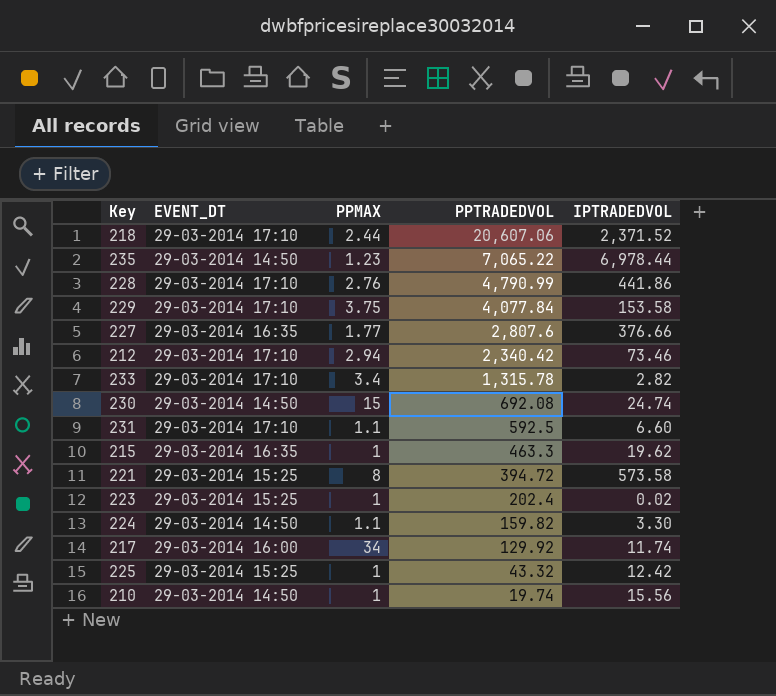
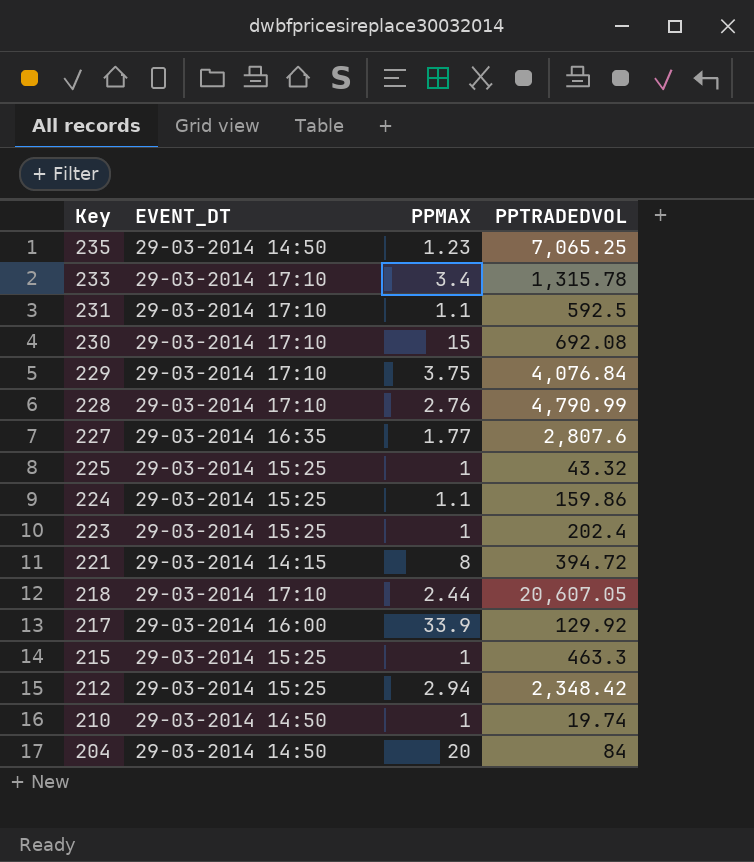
row order: PPTRADEDVOL descending -> Key descending
column IPTRADEDVOL | position: 5 -> none
235 | PPTRADEDVOL: 7,065.22 -> 7,065.25
230 | EVENT_DT: 29-03-2014 14:50 -> 29-03-2014 17:10
229 | PPTRADEDVOL: 4,077.84 -> 4,076.84
224 | EVENT_DT: 29-03-2014 14:50 -> 29-03-2014 15:25
224 | PPTRADEDVOL: 159.82 -> 159.86
221 | EVENT_DT: 29-03-2014 15:25 -> 29-03-2014 14:15
218 | PPTRADEDVOL: 20,607.06 -> 20,607.05
217 | PPMAX: 34 -> 33.9
215 | EVENT_DT: 29-03-2014 16:35 -> 29-03-2014 15:25
212 | EVENT_DT: 29-03-2014 17:10 -> 29-03-2014 15:25
212 | PPTRADEDVOL: 2,340.42 -> 2,348.42
row 204: none -> 29-03-2014 14:50 | 20 | 84

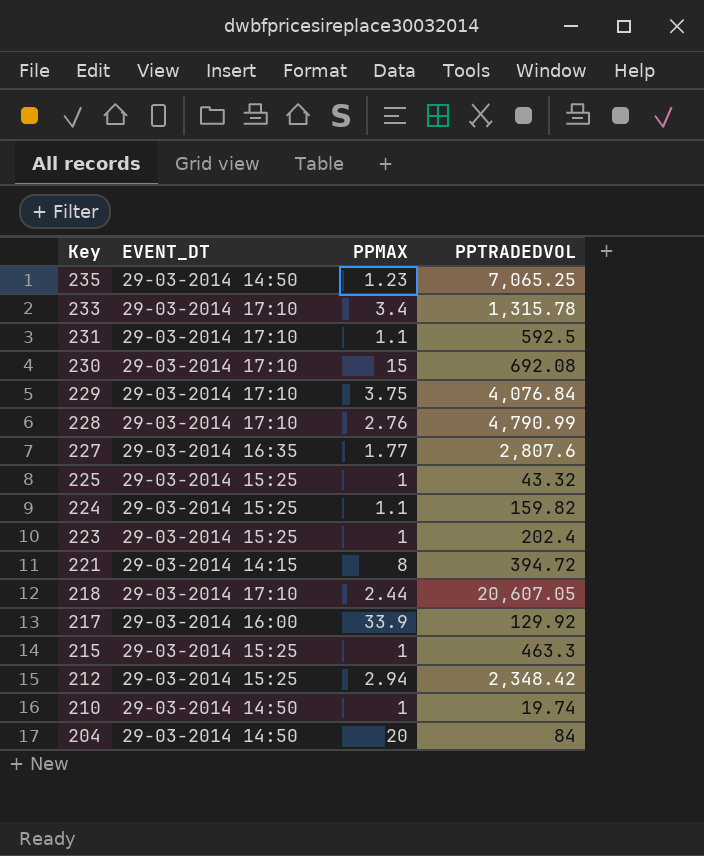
224 | PPTRADEDVOL: 159.86 -> 159.82

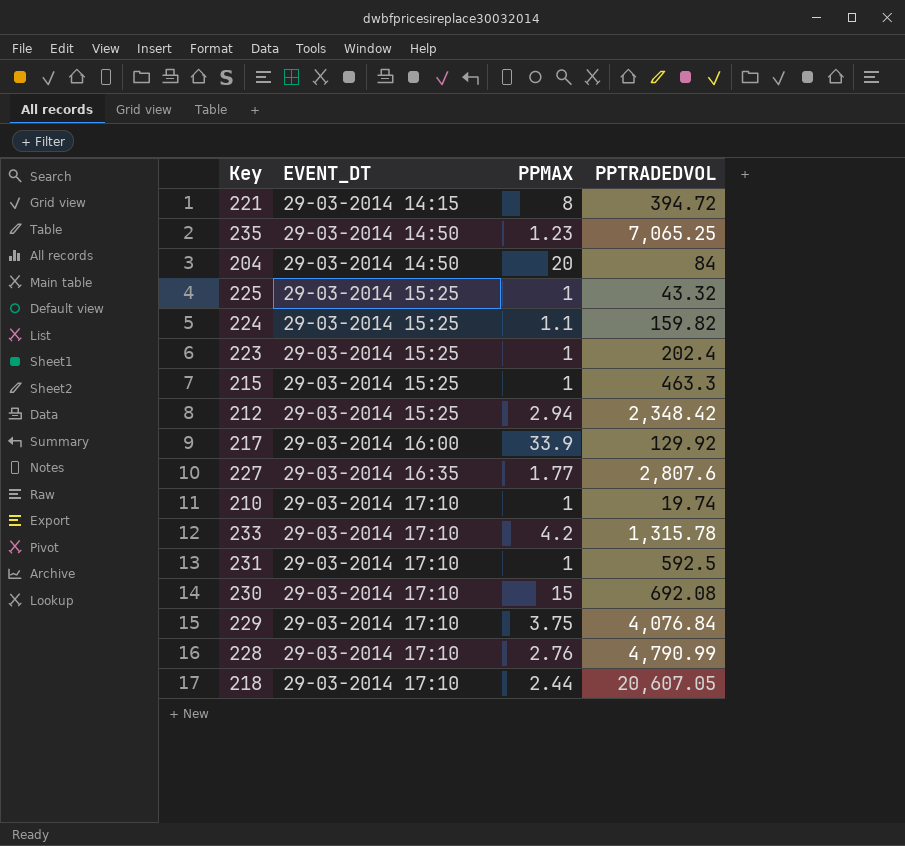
row order: Key descending -> EVENT_DT ascending
210 | EVENT_DT: 29-03-2014 14:50 -> 29-03-2014 17:10
233 | PPMAX: 3.4 -> 4.2
231 | PPMAX: 1.1 -> 1

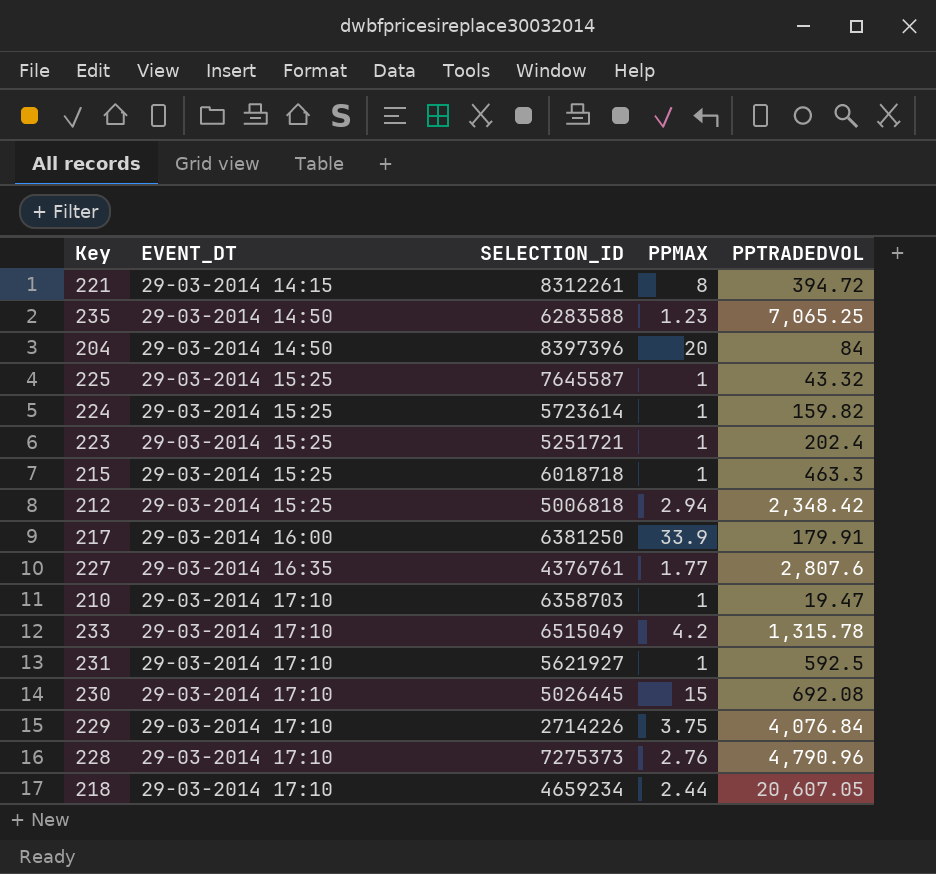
column SELECTION_ID | position: none -> 3
224 | PPMAX: 1.1 -> 1
217 | PPTRADEDVOL: 129.92 -> 179.91
210 | PPTRADEDVOL: 19.74 -> 19.47
228 | PPTRADEDVOL: 4,790.99 -> 4,790.96

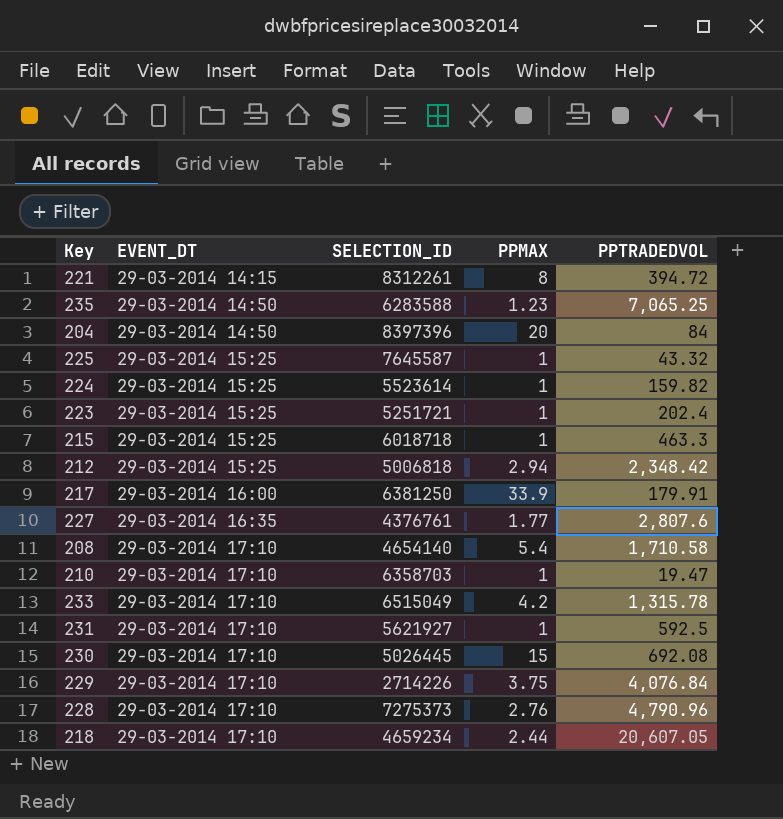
224 | SELECTION_ID: 5723614 -> 5523614
row 208: none -> 29-03-2014 17:10 | 4654140 | 5.4 | 1,710.58

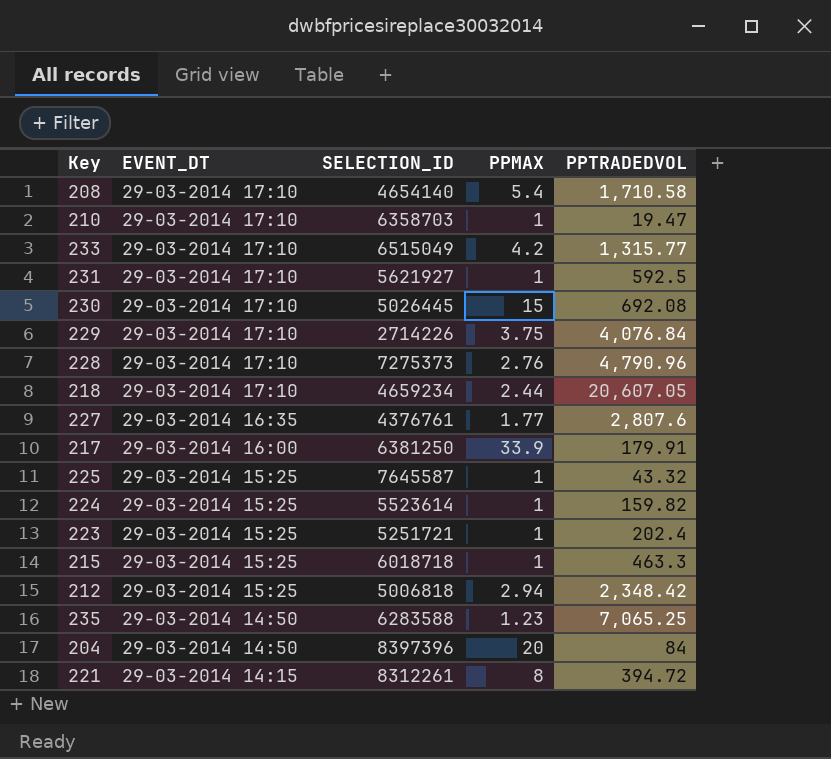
row order: EVENT_DT ascending -> EVENT_DT descending
233 | PPTRADEDVOL: 1,315.78 -> 1,315.77

